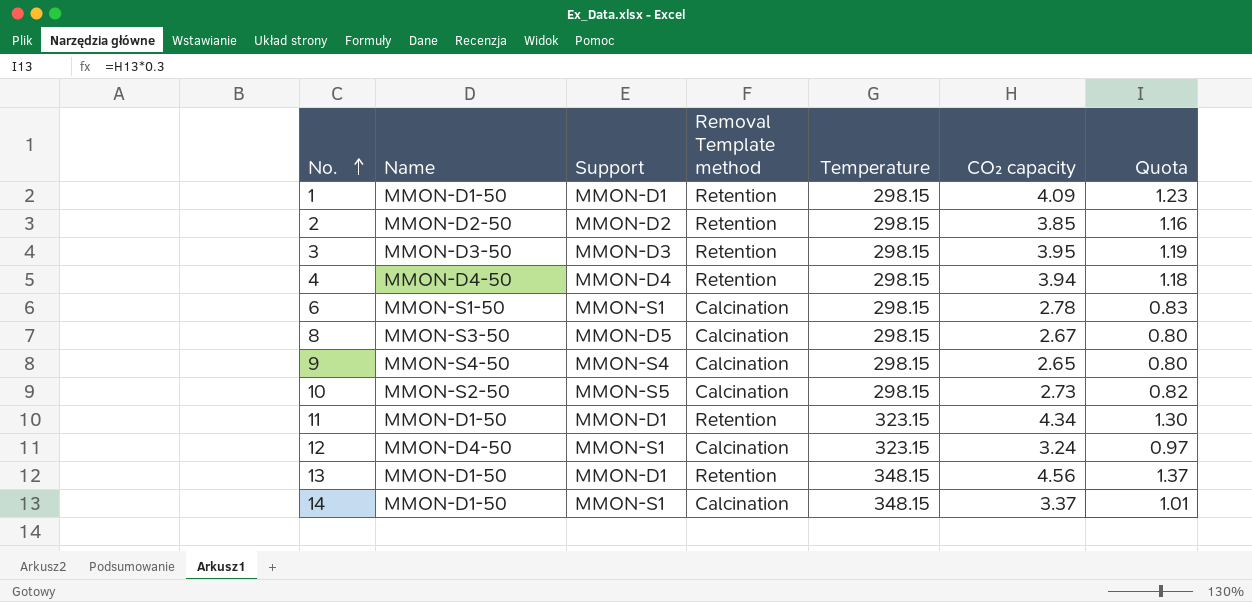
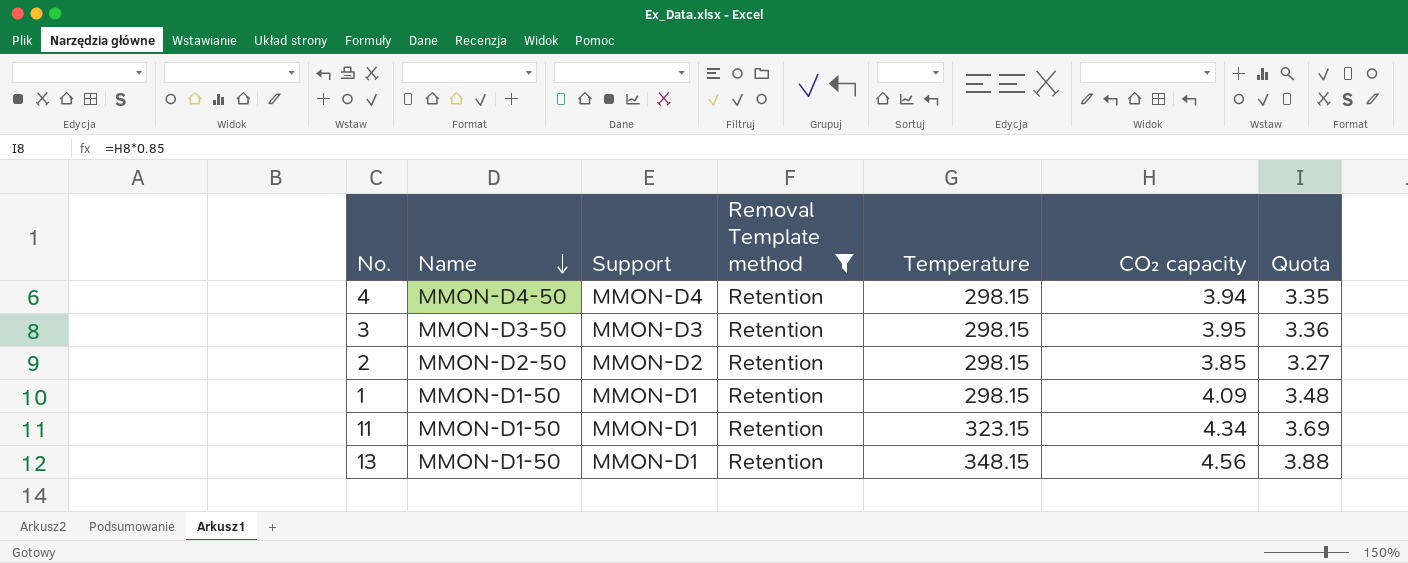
filter: none -> Removal Template method = Retention
row order: No. ascending -> Name descending
column Quota | formula: [CO₂ capacity] * 0.3 -> [CO₂ capacity] * 0.85

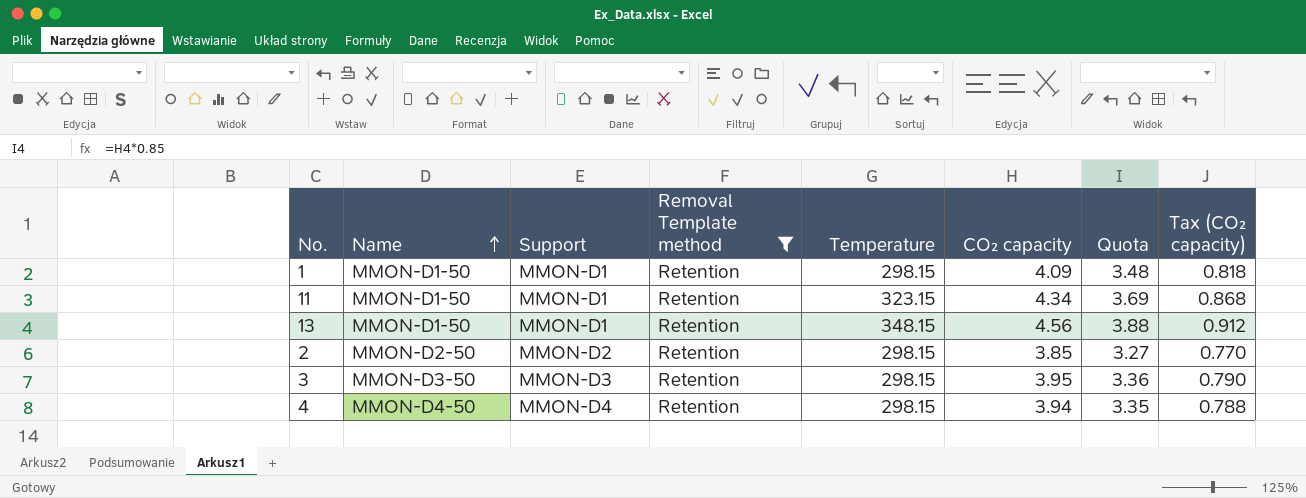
row order: Name descending -> Name ascending
column Tax (CO₂ capacity) | formula: none -> [CO₂ capacity] * 0.2

